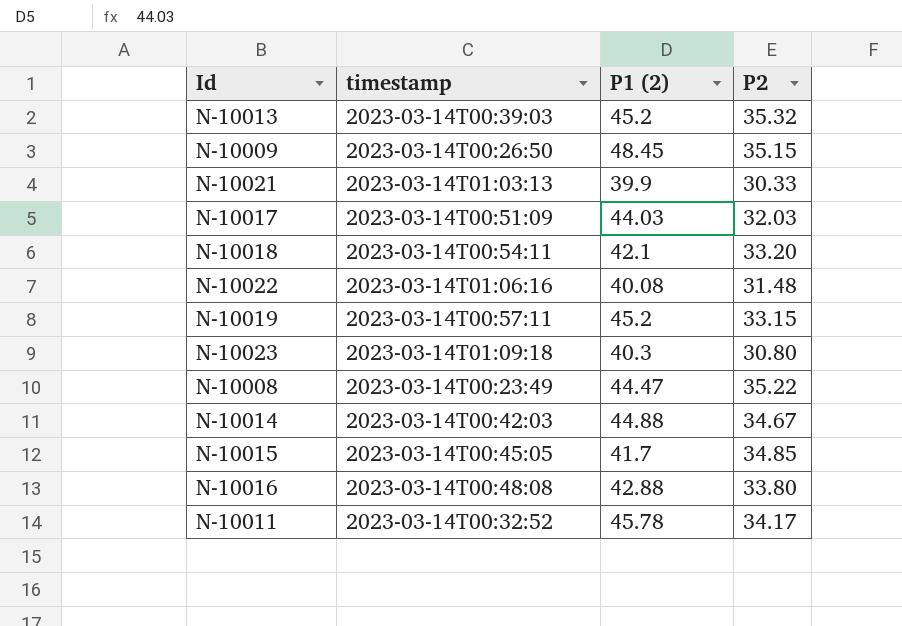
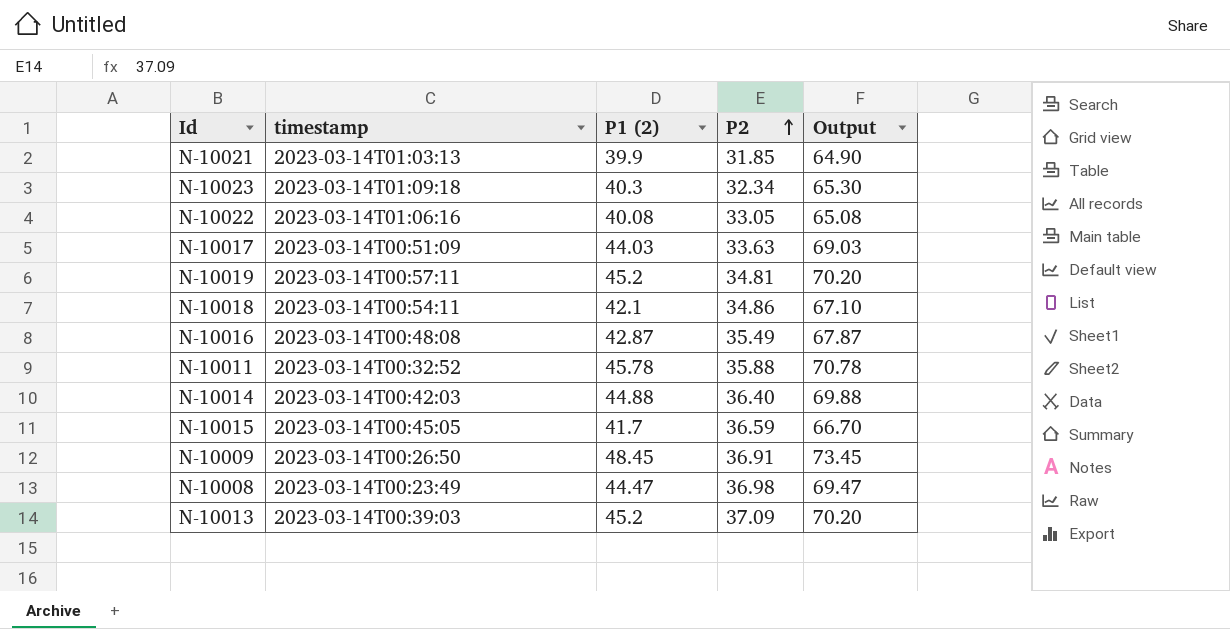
row order: none -> P2 ascending
column Output | formula: none -> [P1 (2)] + 25
N-10021 | P2: 30.33 -> 31.85
N-10023 | P2: 30.80 -> 32.34
N-10022 | P2: 31.48 -> 33.05
N-10017 | P2: 32.03 -> 33.63
N-10019 | P2: 33.15 -> 34.81
N-10018 | P2: 33.20 -> 34.86
N-10016 | P1 (2): 42.88 -> 42.87
N-10016 | P2: 33.80 -> 35.49
N-10011 | P2: 34.17 -> 35.88
N-10014 | P2: 34.67 -> 36.40
N-10015 | P2: 34.85 -> 36.59
N-10009 | P2: 35.15 -> 36.91
N-10008 | P2: 35.22 -> 36.98
N-10013 | P2: 35.32 -> 37.09

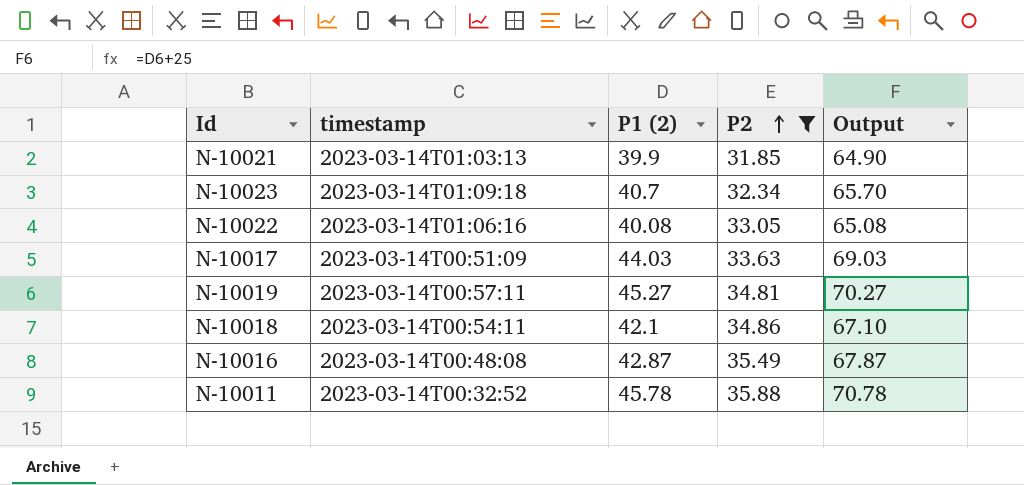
filter: none -> P2 <= 35.88
N-10023 | P1 (2): 40.3 -> 40.7
N-10023 | Output: 65.30 -> 65.70
N-10019 | P1 (2): 45.2 -> 45.27
N-10019 | Output: 70.20 -> 70.27

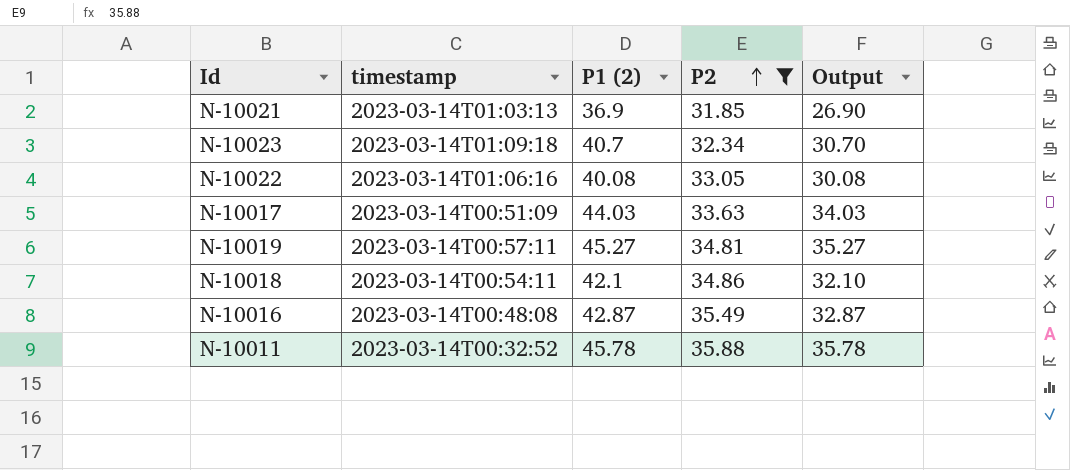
column Output | formula: [P1 (2)] + 25 -> [P1 (2)] - 10
N-10021 | P1 (2): 39.9 -> 36.9

